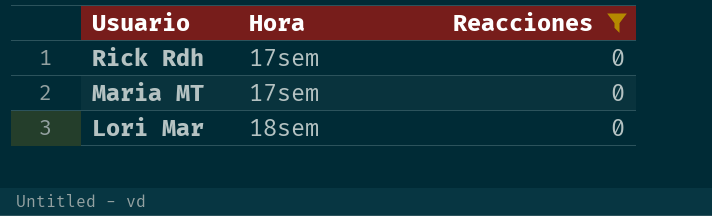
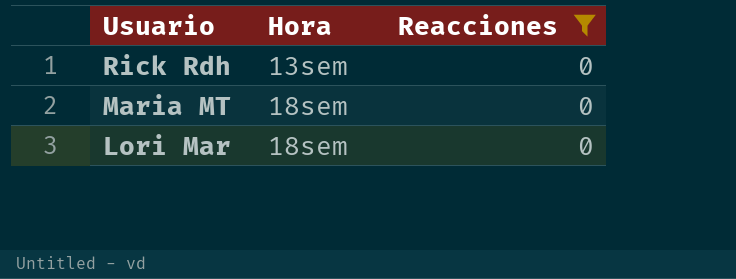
Rick Rdh | Hora: 17sem -> 13sem
Maria MT | Hora: 17sem -> 18sem

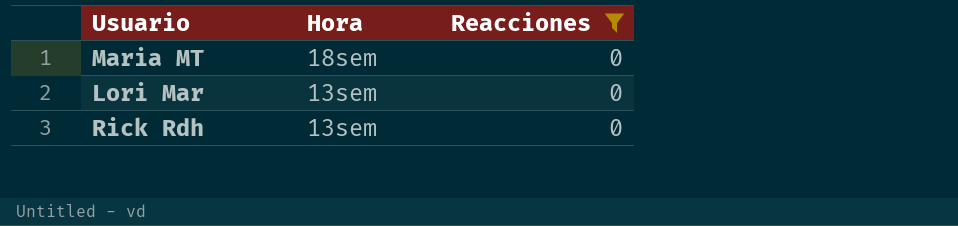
row order: Usuario descending -> Hora descending
Lori Mar | Hora: 18sem -> 13sem

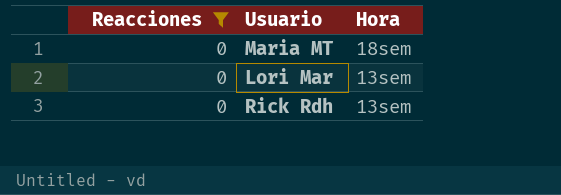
column Reacciones | position: 3 -> 1

